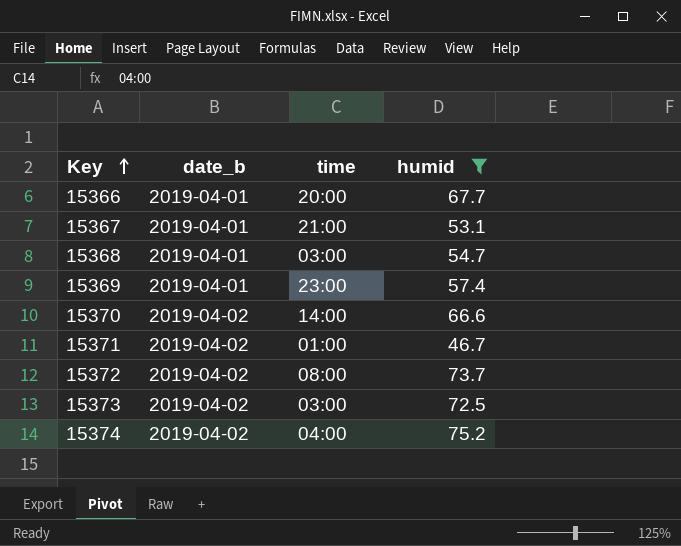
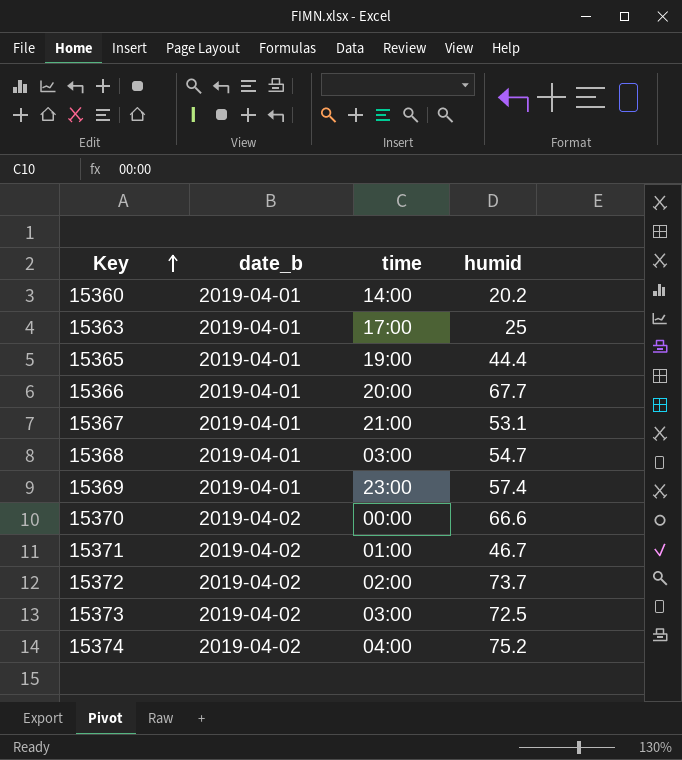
filter: humid >= 46.7 -> none
15370 | time: 14:00 -> 00:00
15372 | time: 08:00 -> 02:00

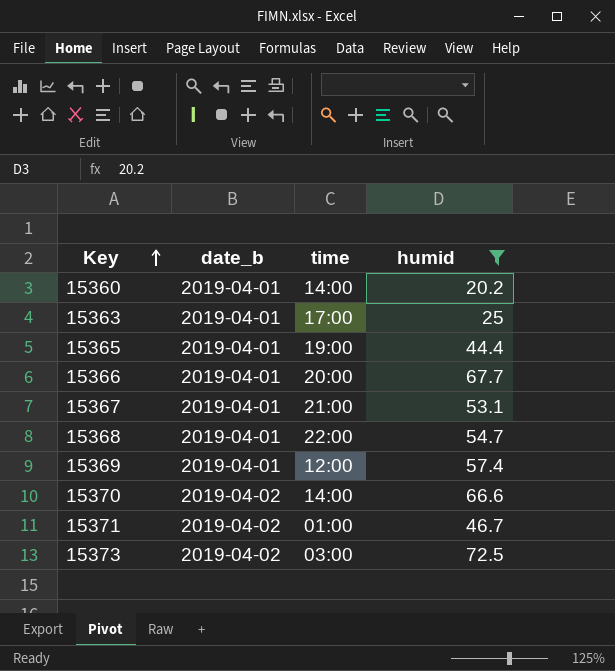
filter: none -> humid <= 72.5
15368 | time: 03:00 -> 22:00
15369 | time: 23:00 -> 12:00
15370 | time: 00:00 -> 14:00

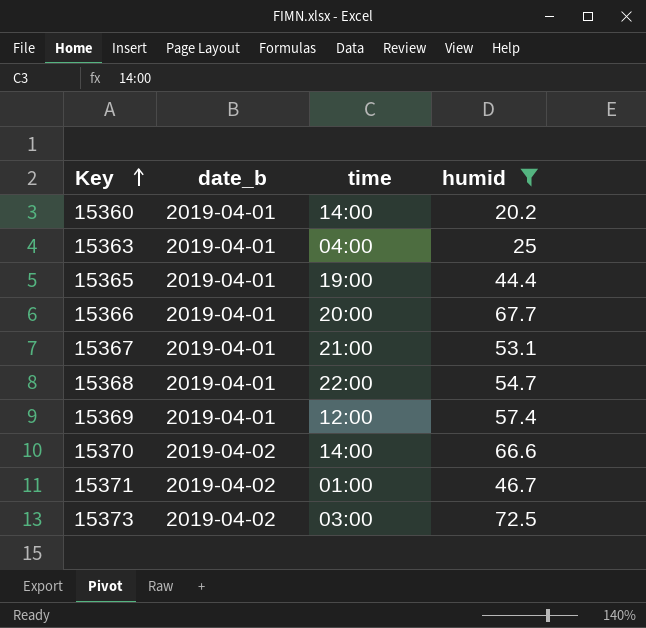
15363 | time: 17:00 -> 04:00

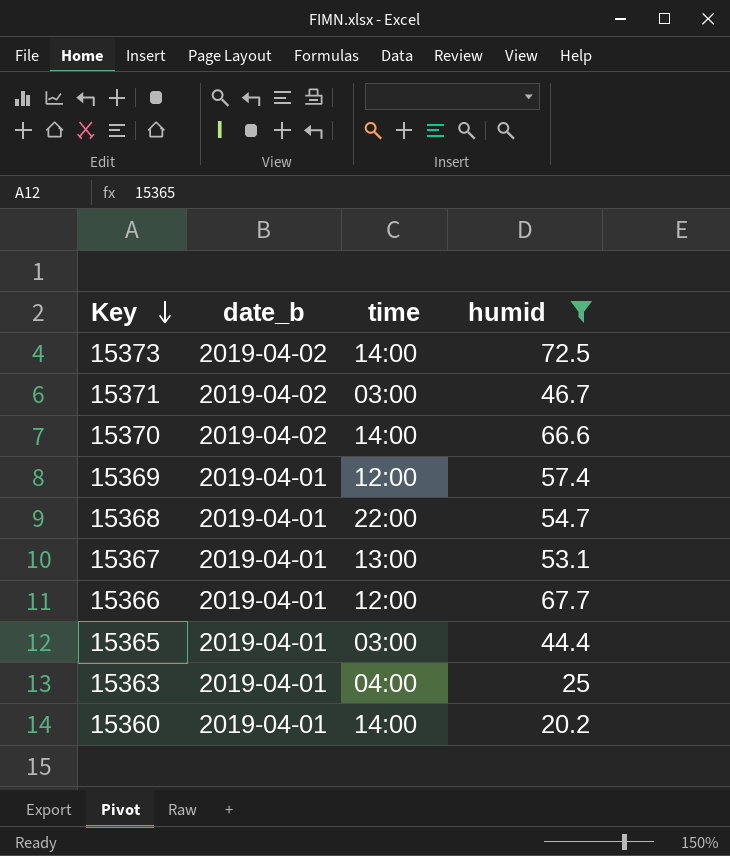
row order: Key ascending -> Key descending
15373 | time: 03:00 -> 14:00
15371 | time: 01:00 -> 03:00
15367 | time: 21:00 -> 13:00
15366 | time: 20:00 -> 12:00
15365 | time: 19:00 -> 03:00

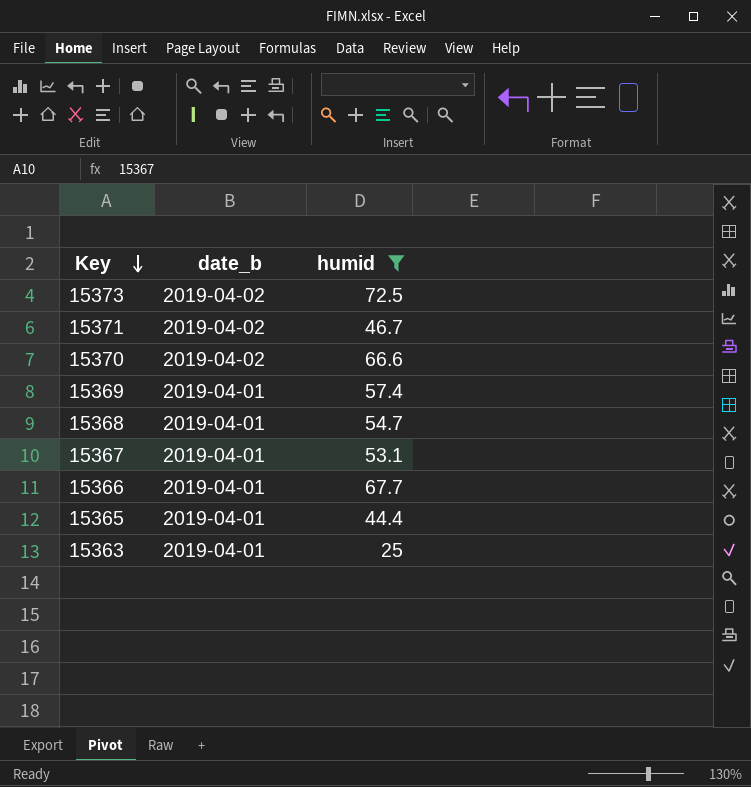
column time | position: 3 -> none
row 15360: 2019-04-01 | 14:00 | 20.2 -> none

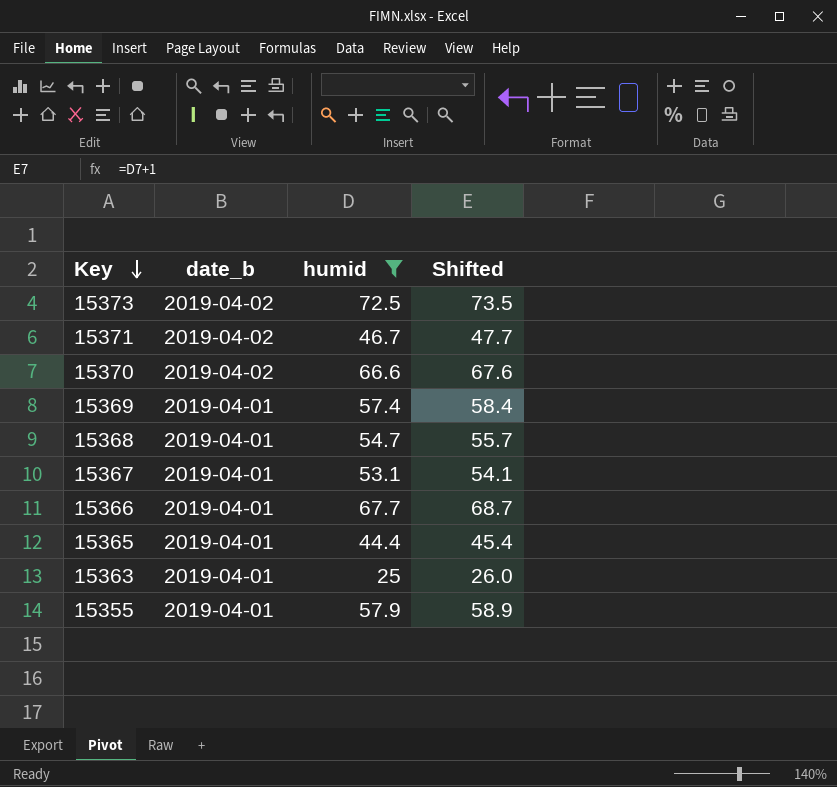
column Shifted | formula: none -> [humid] + 1
row 15355: none -> 2019-04-01 | 57.9 | 58.9

